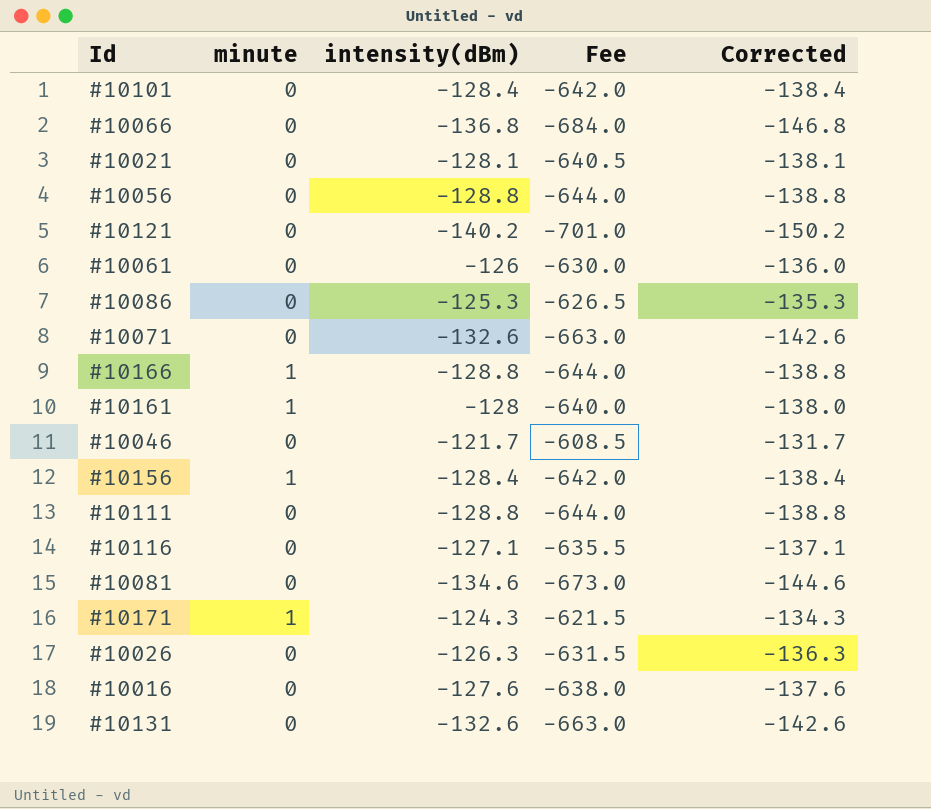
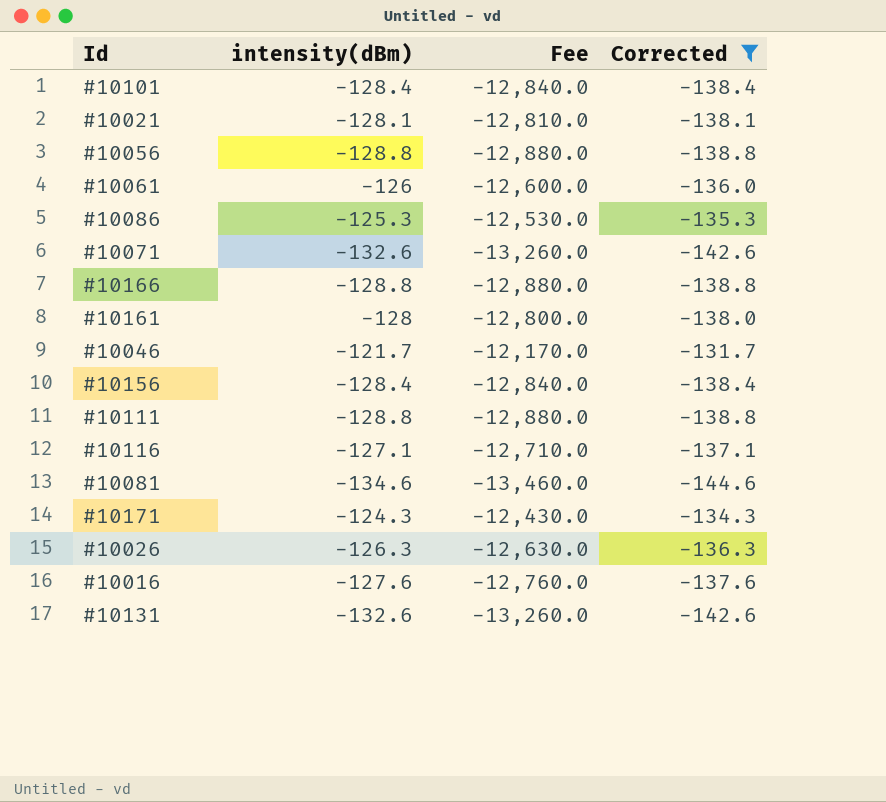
filter: none -> Corrected >= -144.6
column minute | position: 2 -> none
column Fee | formula: [intensity(dBm)] * 5 -> [intensity(dBm)] * 100

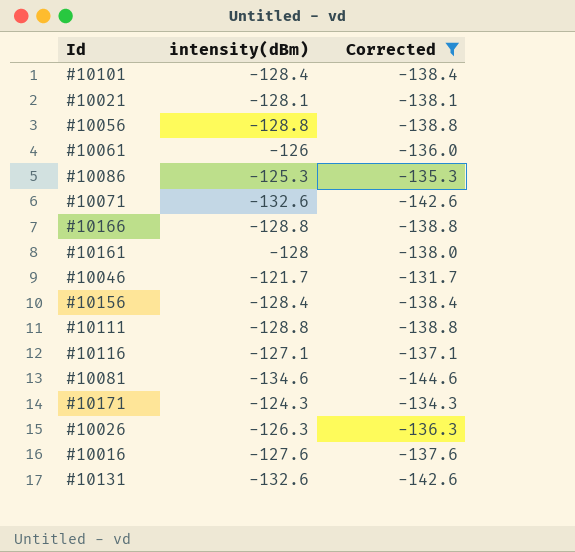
column Fee | formula: [intensity(dBm)] * 100 -> none

